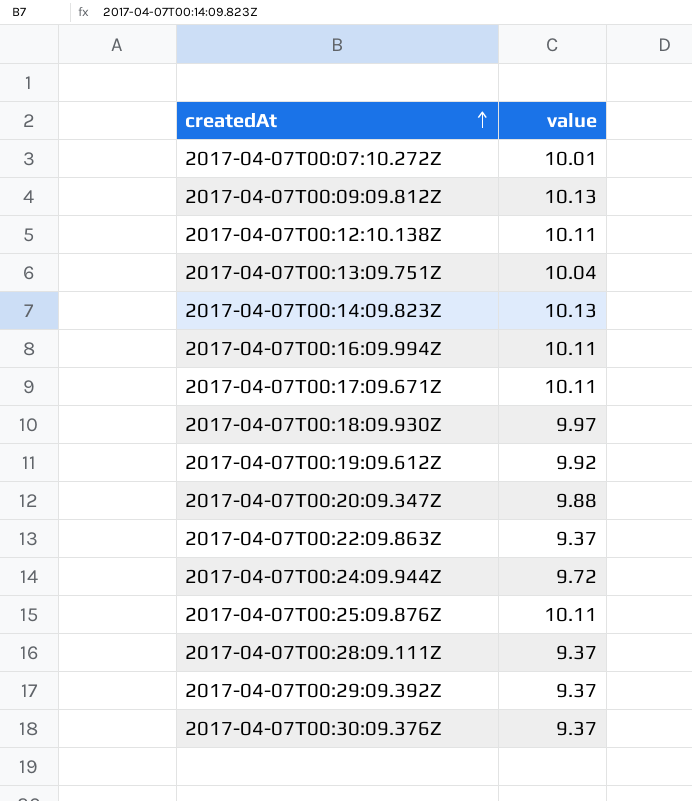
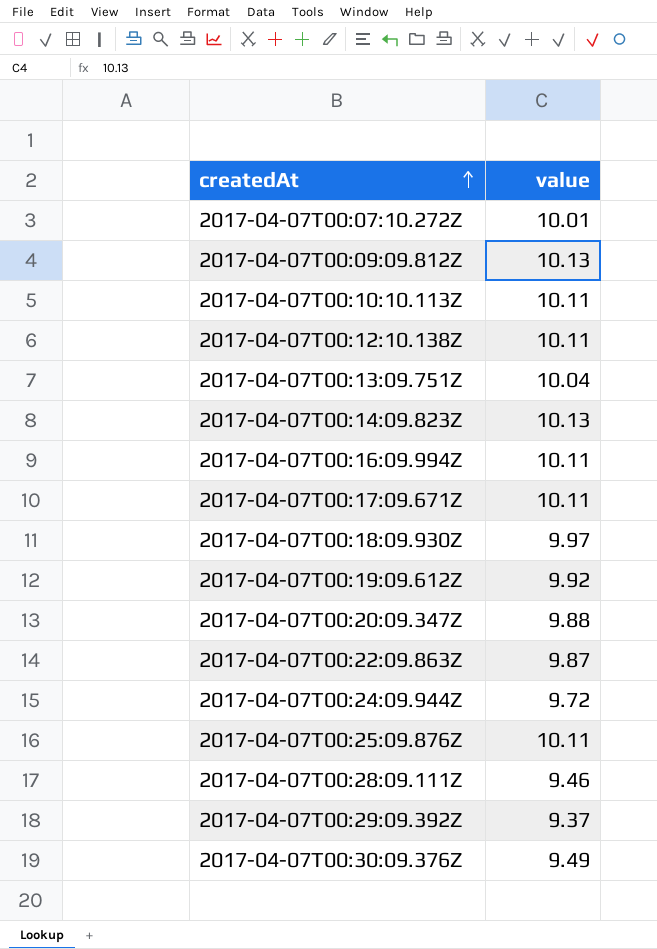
row 2017-04-07T00:10:10.113Z: none -> 10.11
2017-04-07T00:22:09.863Z | value: 9.37 -> 9.87
2017-04-07T00:28:09.111Z | value: 9.37 -> 9.46
2017-04-07T00:30:09.376Z | value: 9.37 -> 9.49

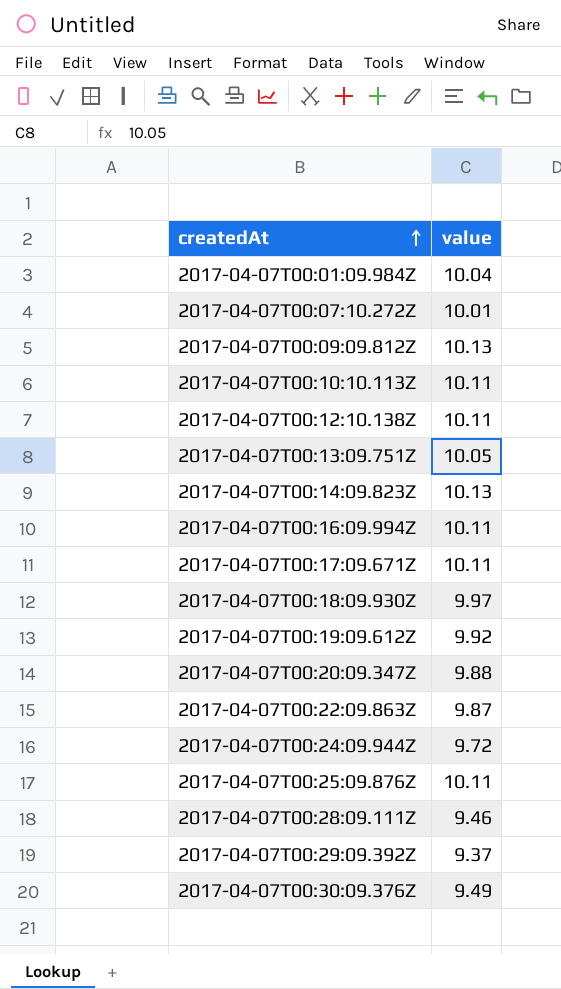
row 2017-04-07T00:01:09.984Z: none -> 10.04
2017-04-07T00:13:09.751Z | value: 10.04 -> 10.05

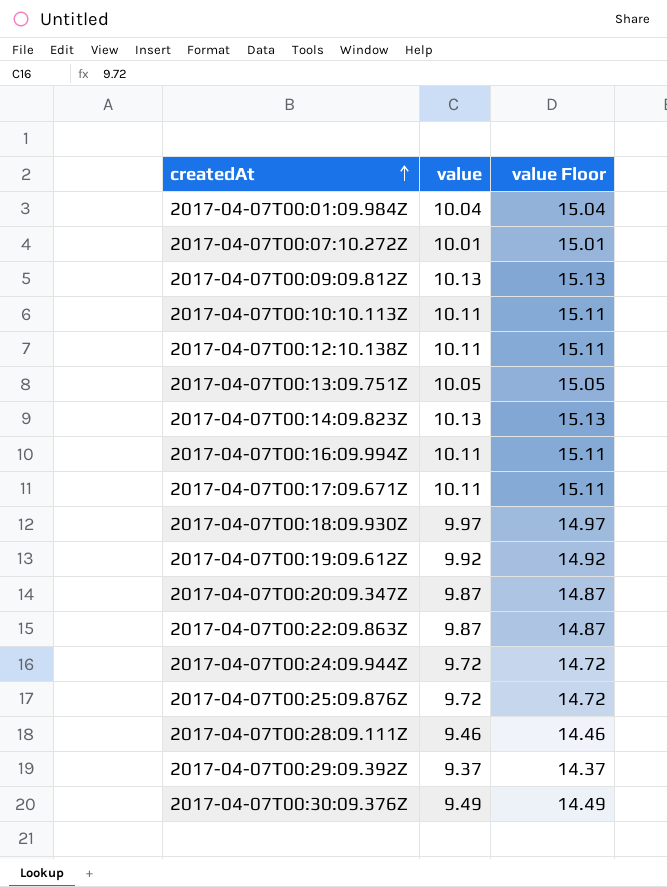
column value Floor | formula: none -> [value] + 5
2017-04-07T00:20:09.347Z | value: 9.88 -> 9.87
2017-04-07T00:25:09.876Z | value: 10.11 -> 9.72

